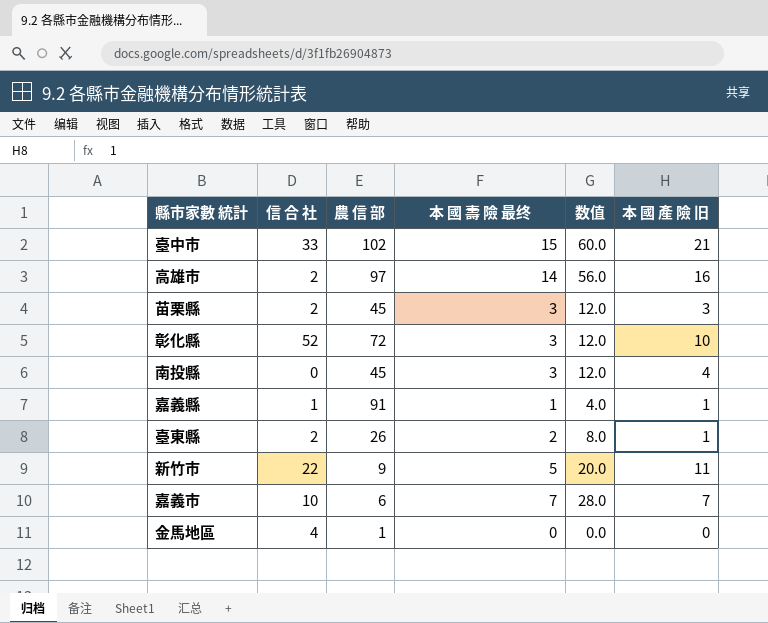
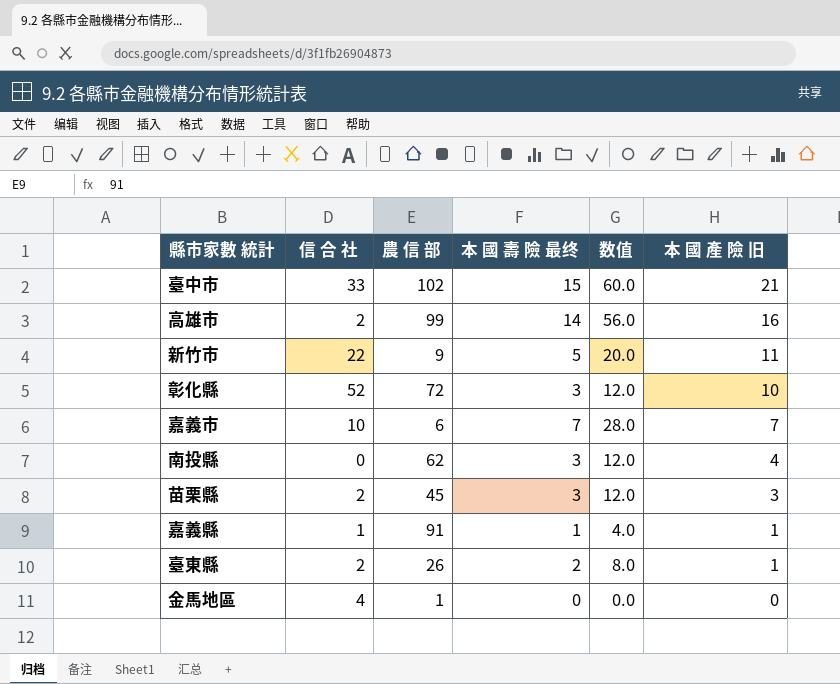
row order: none -> 本 國 產 險 旧 descending
高雄市 | 農 信 部: 97 -> 99
南投縣 | 農 信 部: 45 -> 62

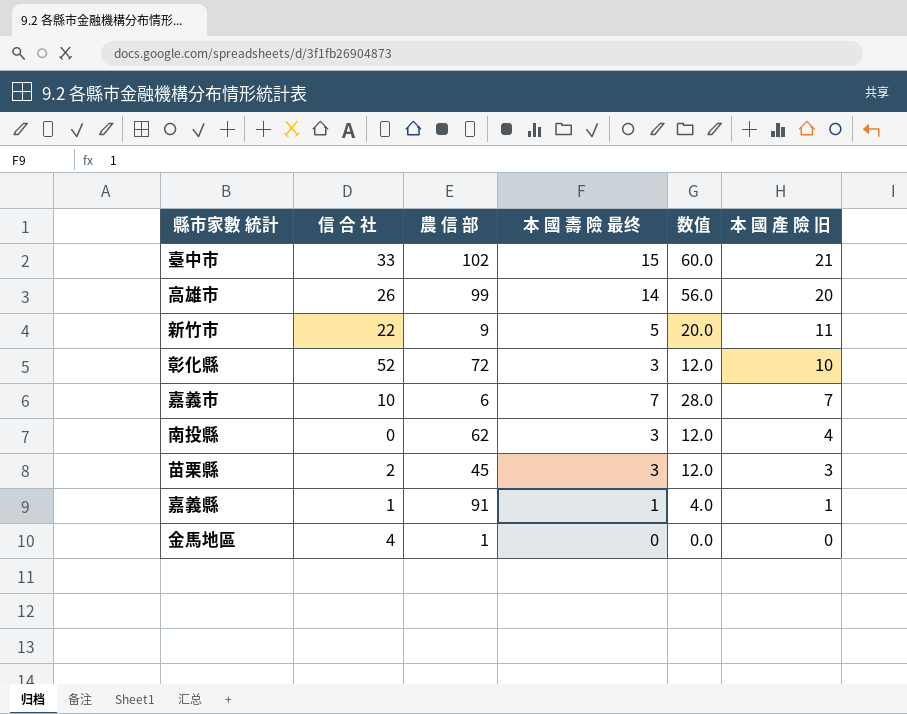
row 臺東縣: 2 | 26 | 2 | 8.0 | 1 -> none
高雄市 | 信 合 社: 2 -> 26
高雄市 | 本 國 產 險 旧: 16 -> 20

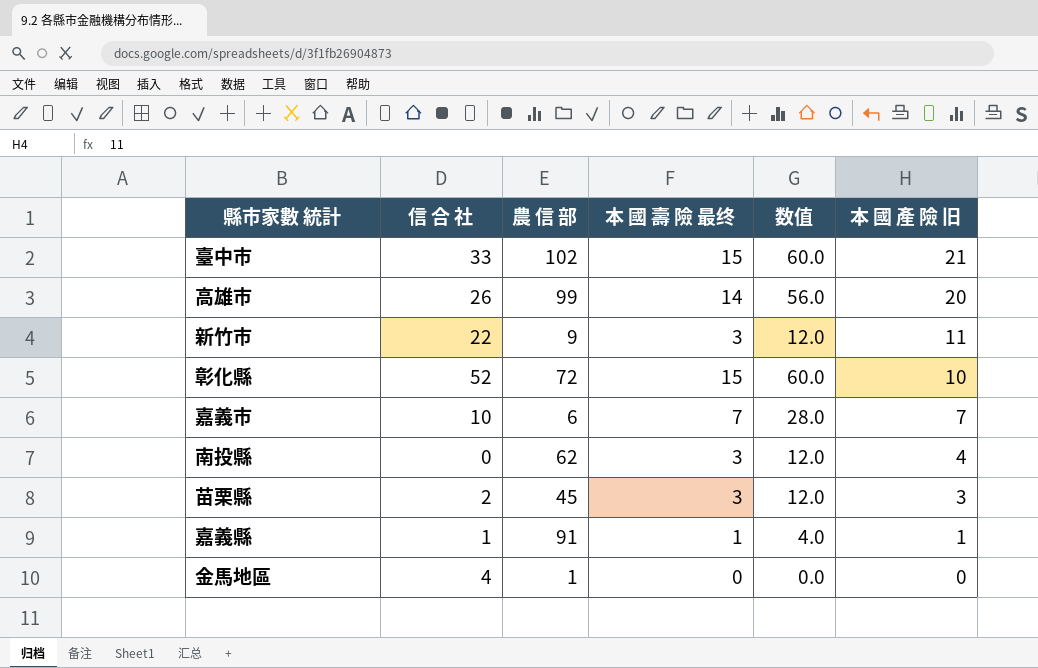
新竹市 | 本 國 壽 險 最终: 5 -> 3
新竹市 | 数值: 20.0 -> 12.0
彰化縣 | 本 國 壽 險 最终: 3 -> 15
彰化縣 | 数值: 12.0 -> 60.0

